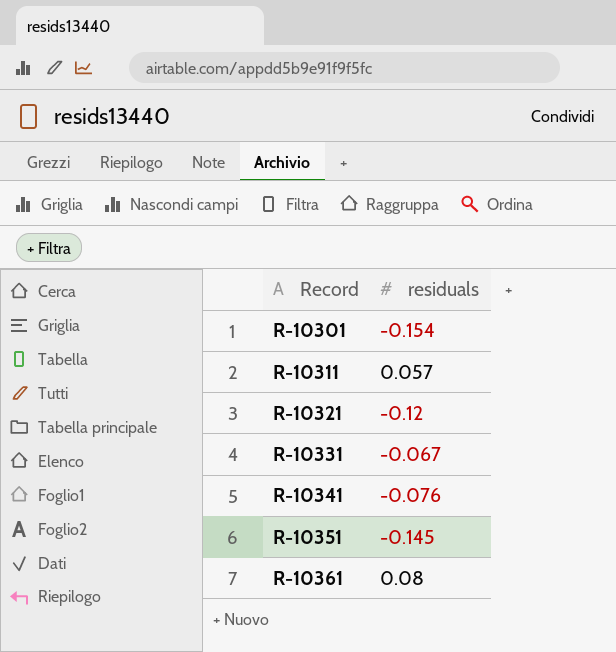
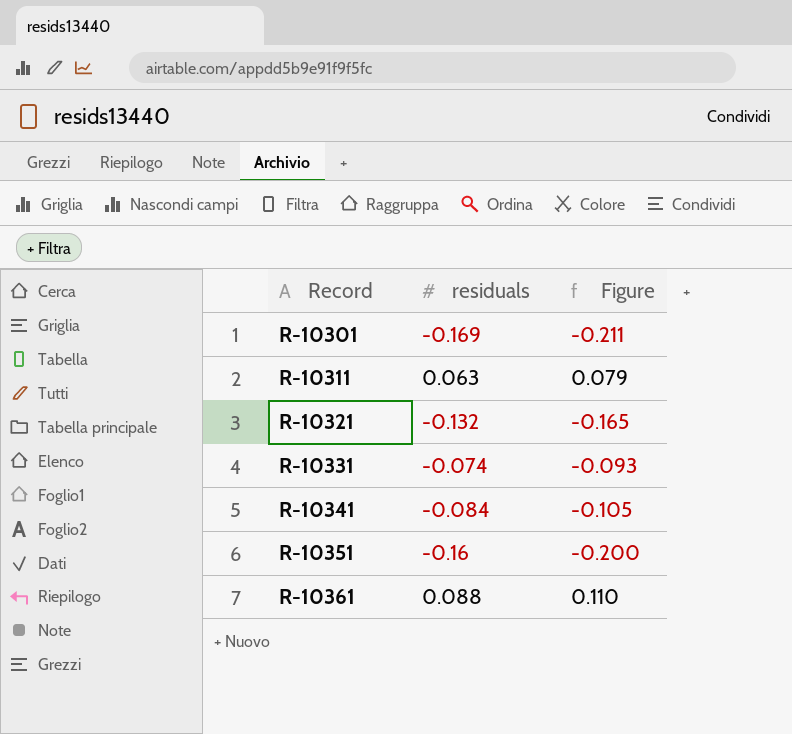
column Figure | formula: none -> [residuals] * 1.25
R-10301 | residuals: -0.154 -> -0.169
R-10311 | residuals: 0.057 -> 0.063
R-10321 | residuals: -0.12 -> -0.132
R-10331 | residuals: -0.067 -> -0.074
R-10341 | residuals: -0.076 -> -0.084
R-10351 | residuals: -0.145 -> -0.16
R-10361 | residuals: 0.08 -> 0.088

